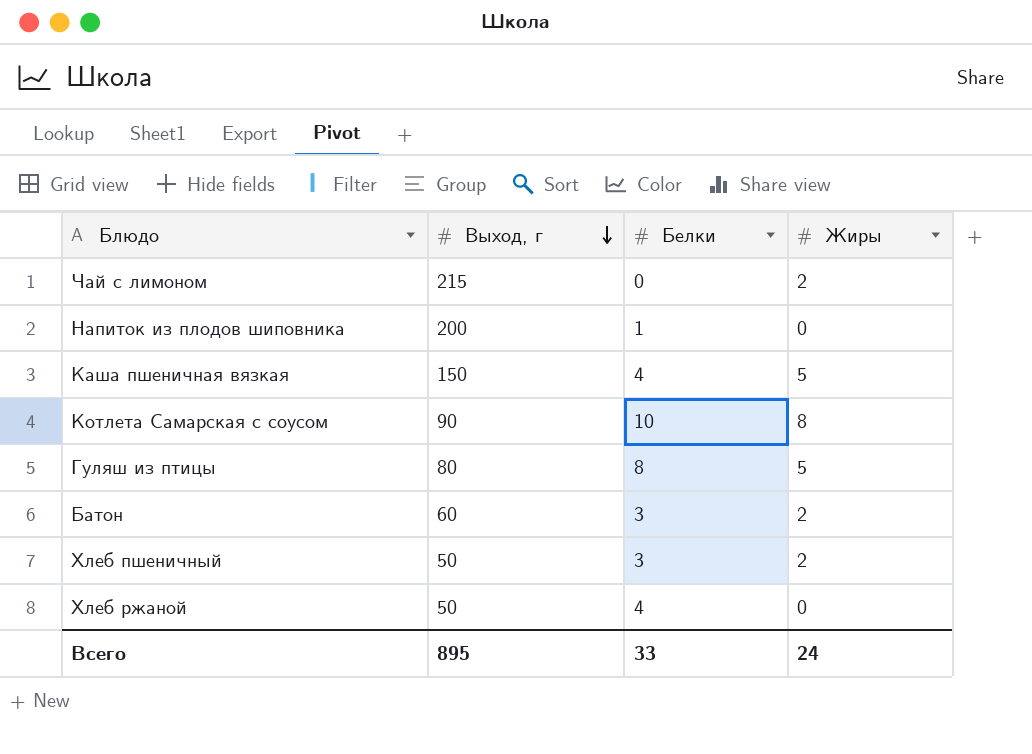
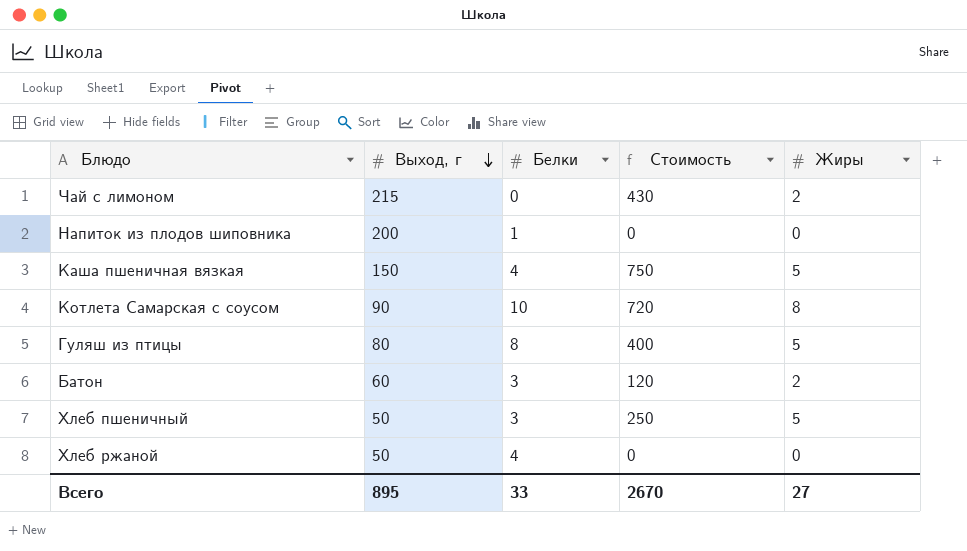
column Стоимость | formula: none -> [Выход, г] * [Жиры]
Хлеб пшеничный | Жиры: 2 -> 5
Всего | Жиры: 24 -> 27

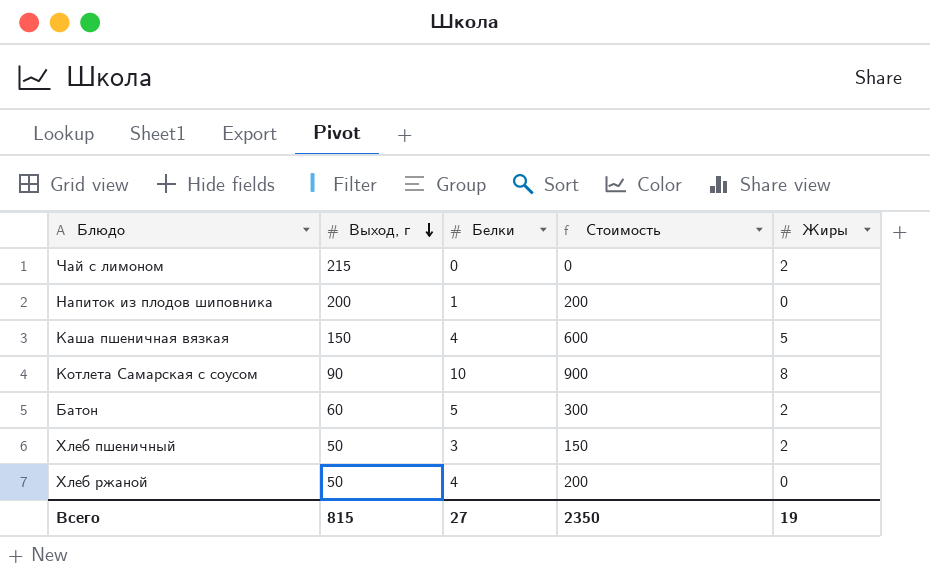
column Стоимость | formula: [Выход, г] * [Жиры] -> [Выход, г] * [Белки]
row Гуляш из птицы: 80 | 8 | 400 | 5 -> none
Батон | Белки: 3 -> 5
Хлеб пшеничный | Жиры: 5 -> 2
Всего | Выход, г: 895 -> 815
Всего | Белки: 33 -> 27
Всего | Стоимость: 2670 -> 2350
Всего | Жиры: 27 -> 19

